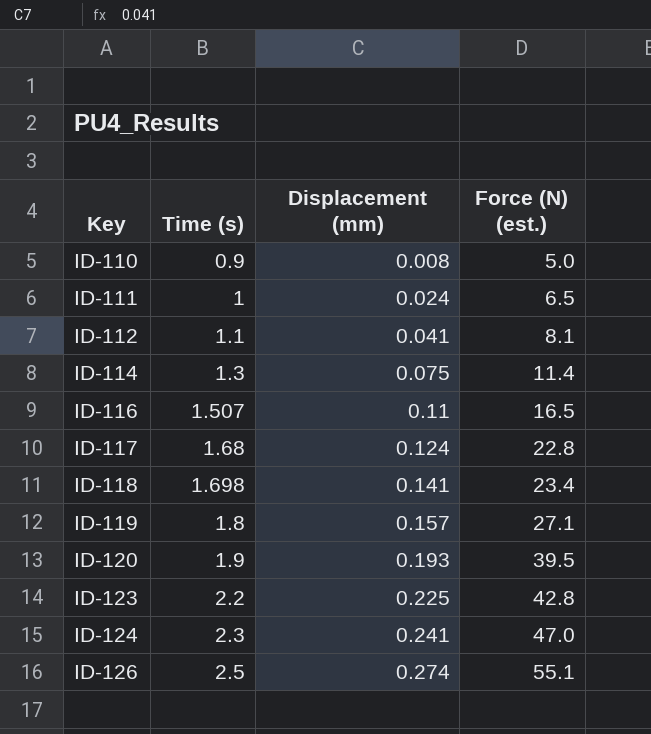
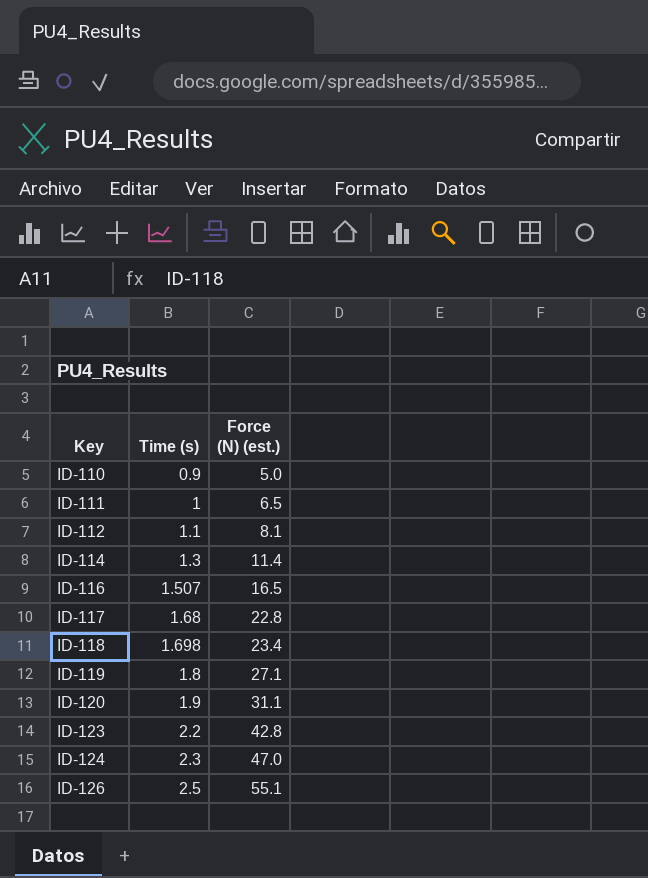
column Displacement (mm) | position: 3 -> none
ID-120 | Force (N) (est.): 39.5 -> 31.1

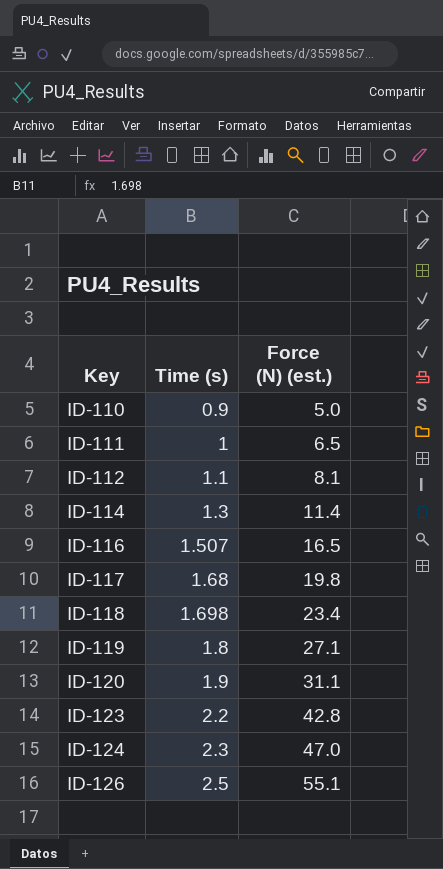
ID-117 | Force (N) (est.): 22.8 -> 19.8

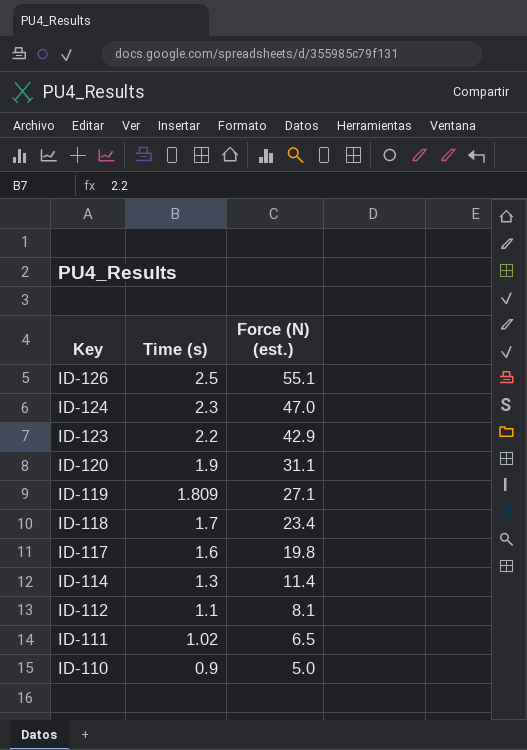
row order: Key ascending -> Key descending
row ID-116: 1.507 | 16.5 -> none
ID-123 | Force (N) (est.): 42.8 -> 42.9
ID-119 | Time (s): 1.8 -> 1.809
ID-118 | Time (s): 1.698 -> 1.7
ID-117 | Time (s): 1.68 -> 1.6
ID-111 | Time (s): 1 -> 1.02

